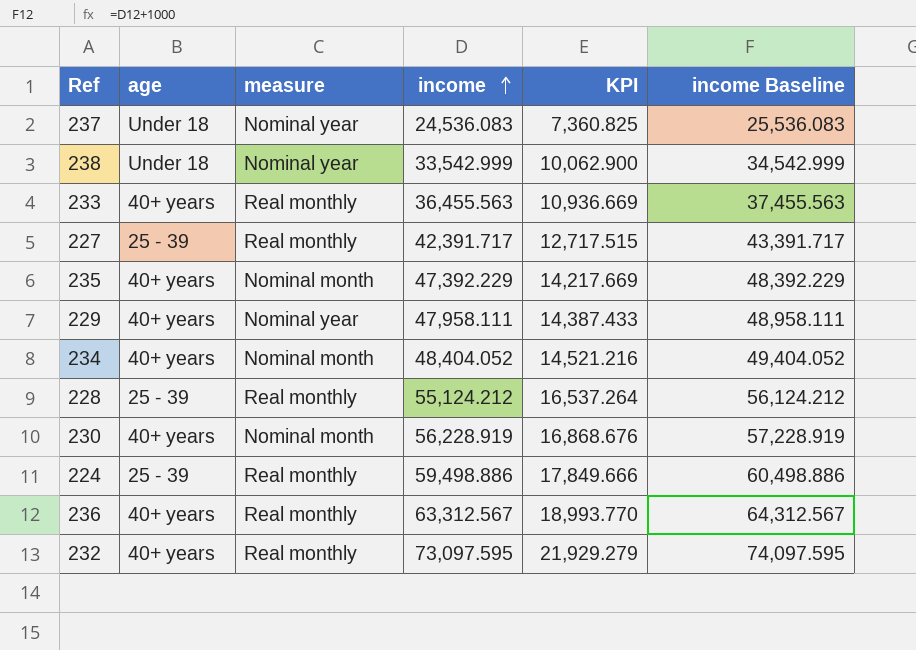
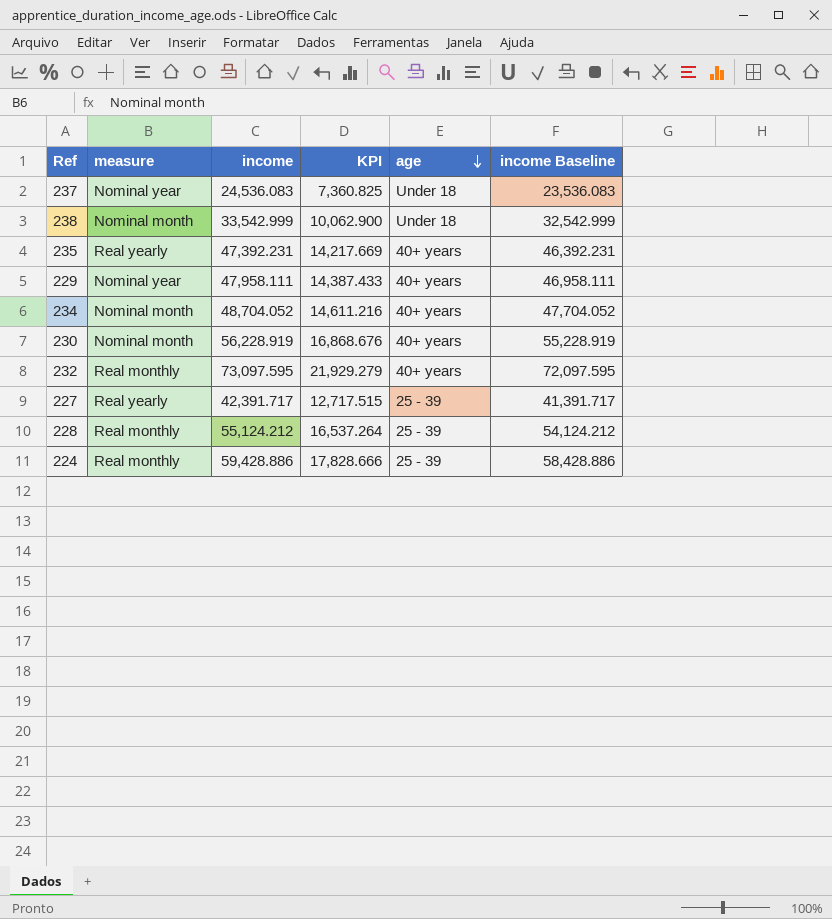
row order: income ascending -> age descending
column age | position: 2 -> 5
column income Baseline | formula: [income] + 1000 -> [income] - 1000
row 233: 40+ years | Real monthly | 36,455.563 | 10,936.669 | 37,455.563 -> none
row 236: 40+ years | Real monthly | 63,312.567 | 18,993.770 | 64,312.567 -> none
238 | measure: Nominal year -> Nominal month
235 | measure: Nominal month -> Real yearly
235 | income: 47,392.229 -> 47,392.231
234 | income: 48,404.052 -> 48,704.052
234 | KPI: 14,521.216 -> 14,611.216
227 | measure: Real monthly -> Real yearly
224 | income: 59,498.886 -> 59,428.886
224 | KPI: 17,849.666 -> 17,828.666

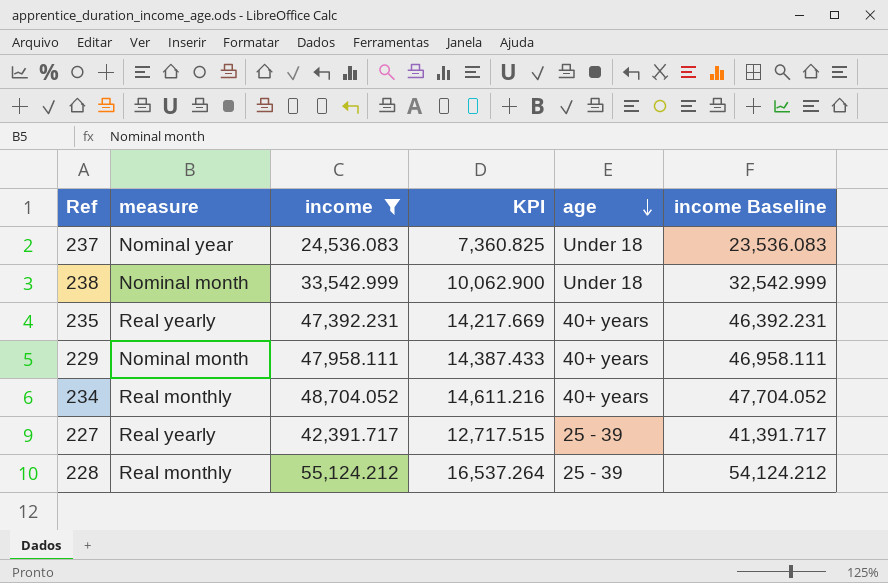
filter: none -> income <= 55,124.212
229 | measure: Nominal year -> Nominal month
234 | measure: Nominal month -> Real monthly

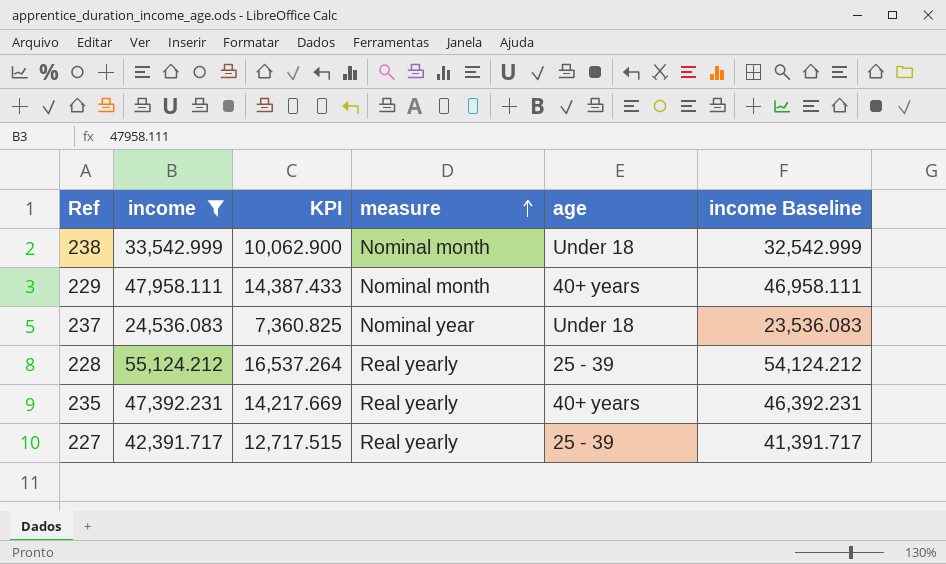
row order: age descending -> measure ascending
column measure | position: 2 -> 4
row 234: Real monthly | 48,704.052 | 14,611.216 | 40+ years | 47,704.052 -> none
228 | measure: Real monthly -> Real yearly

